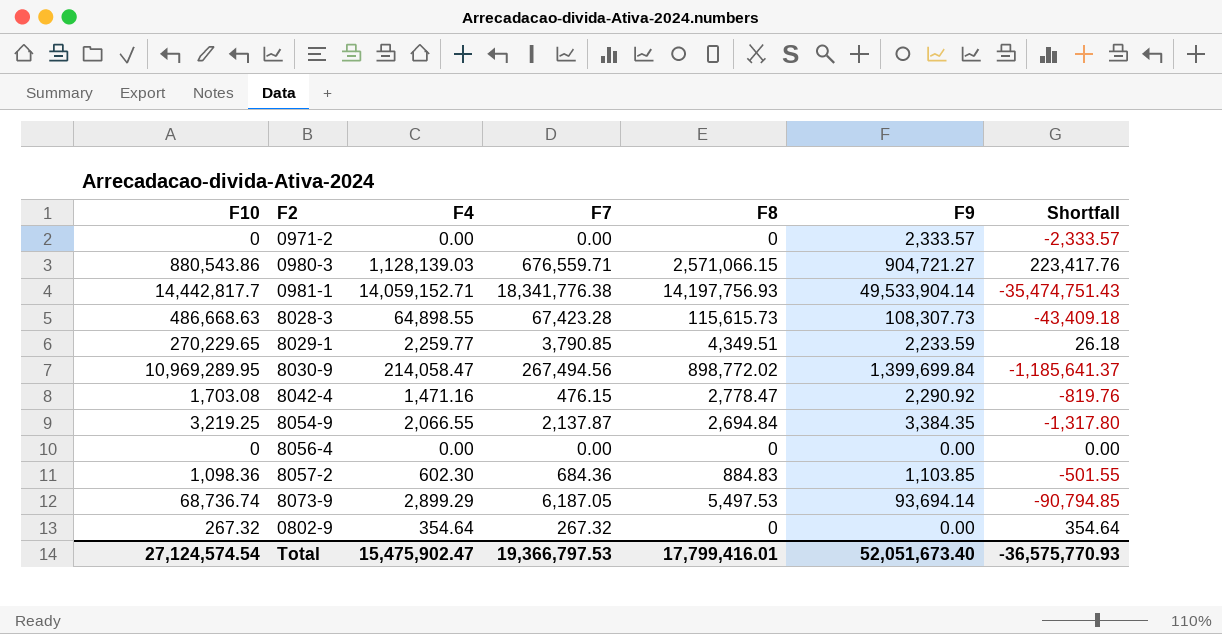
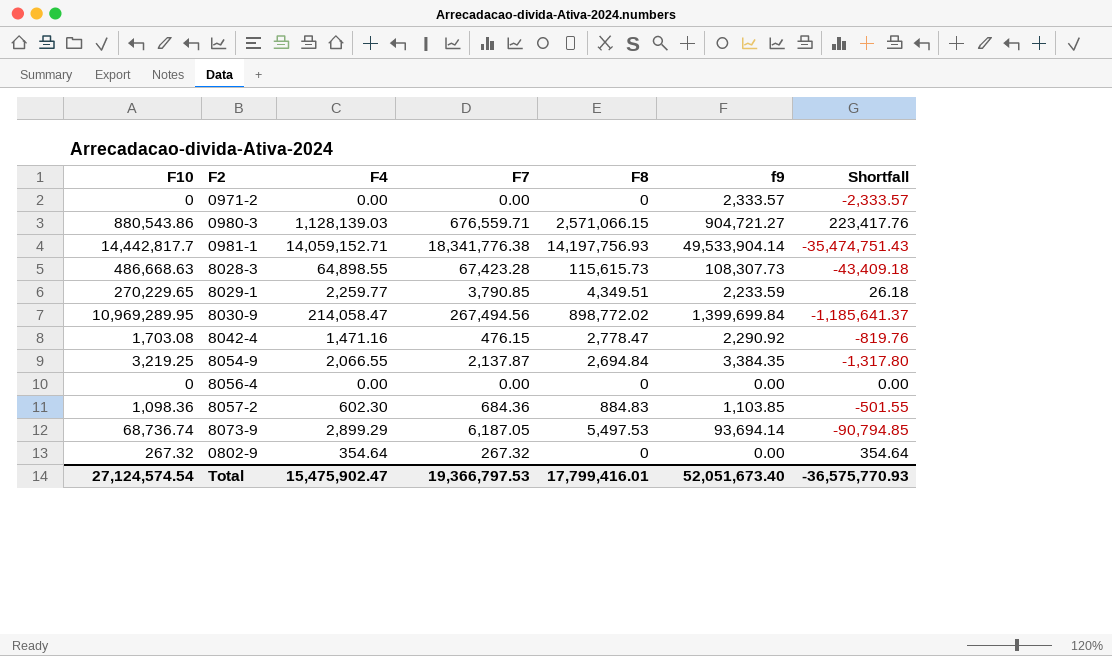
column name: F9 -> f9

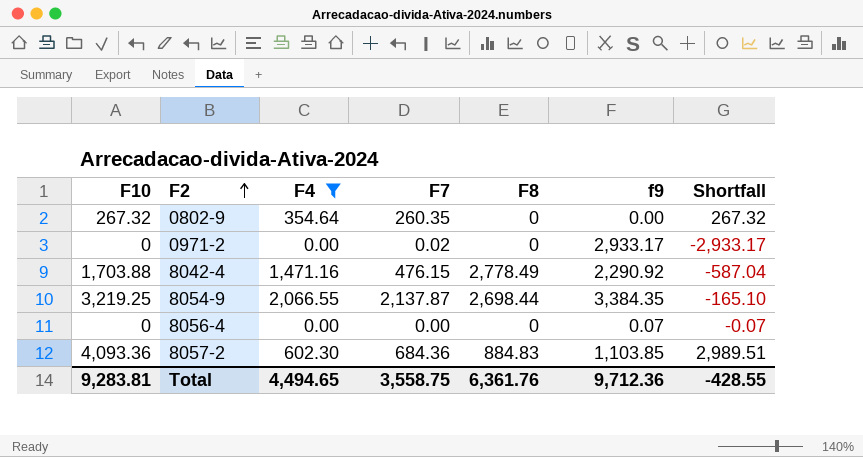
filter: none -> F4 <= 2,066.55
row order: none -> F2 ascending
column Shortfall | formula: [F4] - [f9] -> [F10] - [f9]
0802-9 | F7: 267.32 -> 260.35
0971-2 | F7: 0.00 -> 0.02
0971-2 | f9: 2,333.57 -> 2,933.17
8042-4 | F10: 1,703.08 -> 1,703.88
8042-4 | F8: 2,778.47 -> 2,778.49
8054-9 | F8: 2,694.84 -> 2,698.44
8056-4 | f9: 0.00 -> 0.07
8057-2 | F10: 1,098.36 -> 4,093.36
Total | F10: 27,124,574.54 -> 9,283.81
Total | F4: 15,475,902.47 -> 4,494.65
Total | F7: 19,366,797.53 -> 3,558.75
Total | F8: 17,799,416.01 -> 6,361.76
Total | f9: 52,051,673.40 -> 9,712.36
Total | Shortfall: -36,575,770.93 -> -428.55

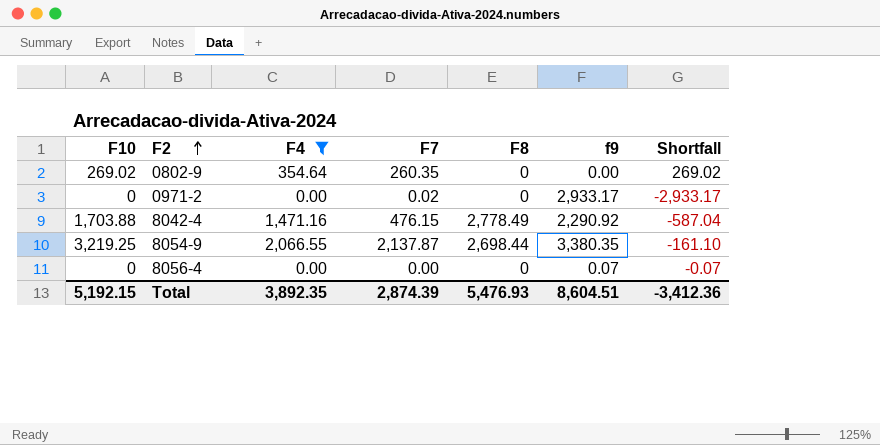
row 8057-2: 4,093.36 | 602.30 | 684.36 | 884.83 | 1,103.85 | 2,989.51 -> none
0802-9 | F10: 267.32 -> 269.02
0802-9 | Shortfall: 267.32 -> 269.02
8054-9 | f9: 3,384.35 -> 3,380.35
8054-9 | Shortfall: -165.10 -> -161.10
Total | F10: 9,283.81 -> 5,192.15
Total | F4: 4,494.65 -> 3,892.35
Total | F7: 3,558.75 -> 2,874.39
Total | F8: 6,361.76 -> 5,476.93
Total | f9: 9,712.36 -> 8,604.51
Total | Shortfall: -428.55 -> -3,412.36

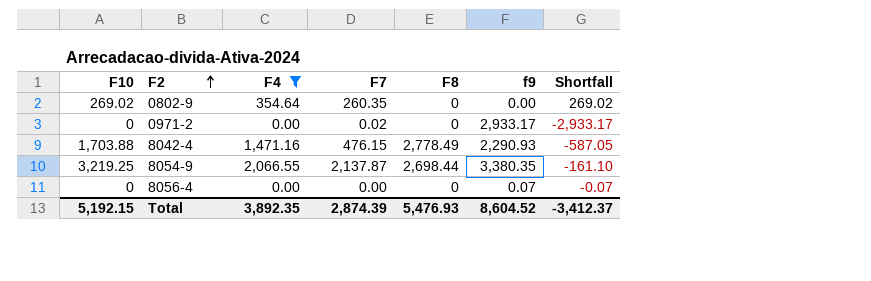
8042-4 | f9: 2,290.92 -> 2,290.93
8042-4 | Shortfall: -587.04 -> -587.05
Total | f9: 8,604.51 -> 8,604.52
Total | Shortfall: -3,412.36 -> -3,412.37

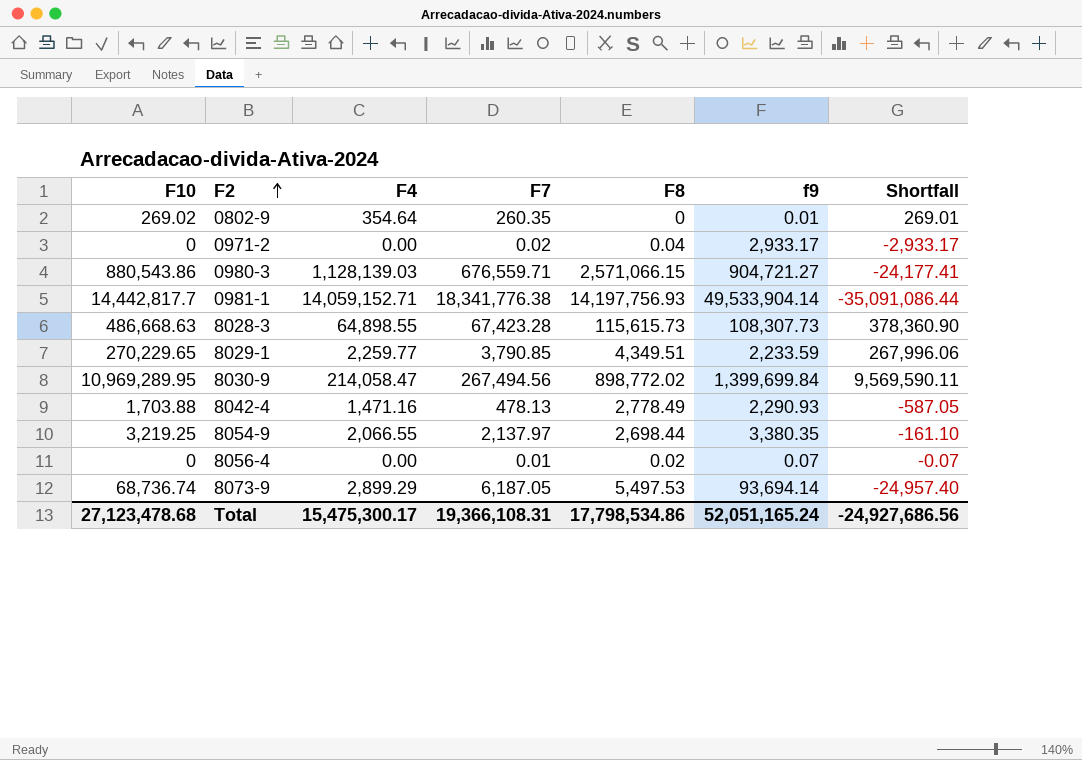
filter: F4 <= 2,066.55 -> none
0802-9 | f9: 0.00 -> 0.01
0802-9 | Shortfall: 269.02 -> 269.01
0971-2 | F8: 0 -> 0.04
8042-4 | F7: 476.15 -> 478.13
8054-9 | F7: 2,137.87 -> 2,137.97
8056-4 | F7: 0.00 -> 0.01
8056-4 | F8: 0 -> 0.02
Total | F10: 5,192.15 -> 27,123,478.68
Total | F4: 3,892.35 -> 15,475,300.17
Total | F7: 2,874.39 -> 19,366,108.31
Total | F8: 5,476.93 -> 17,798,534.86
Total | f9: 8,604.52 -> 52,051,165.24
Total | Shortfall: -3,412.37 -> -24,927,686.56

